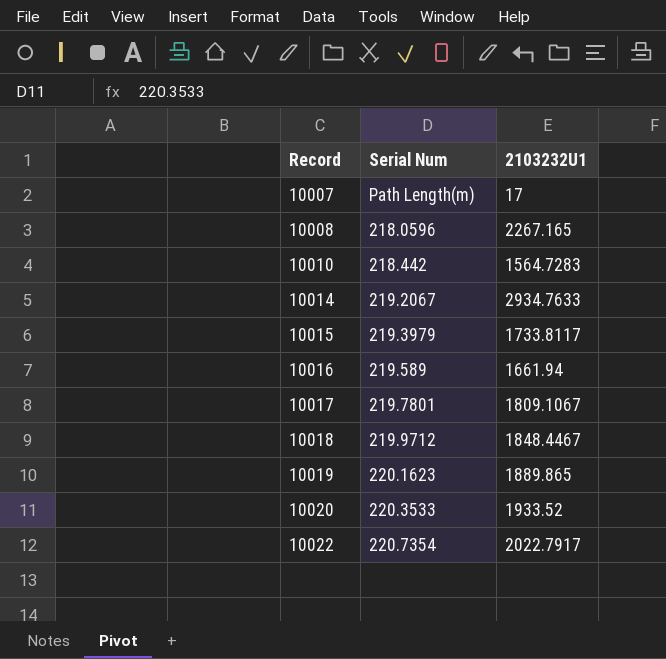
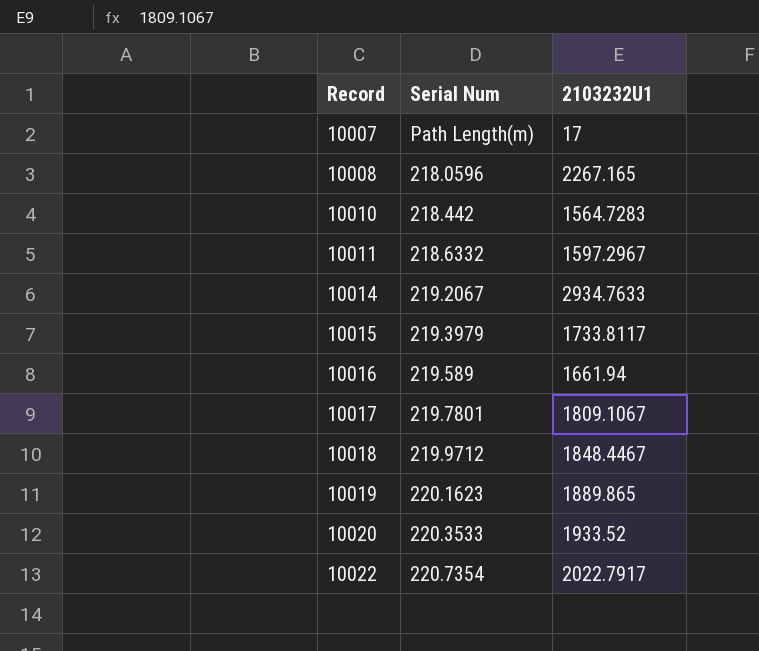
row 10011: none -> 218.6332 | 1597.2967

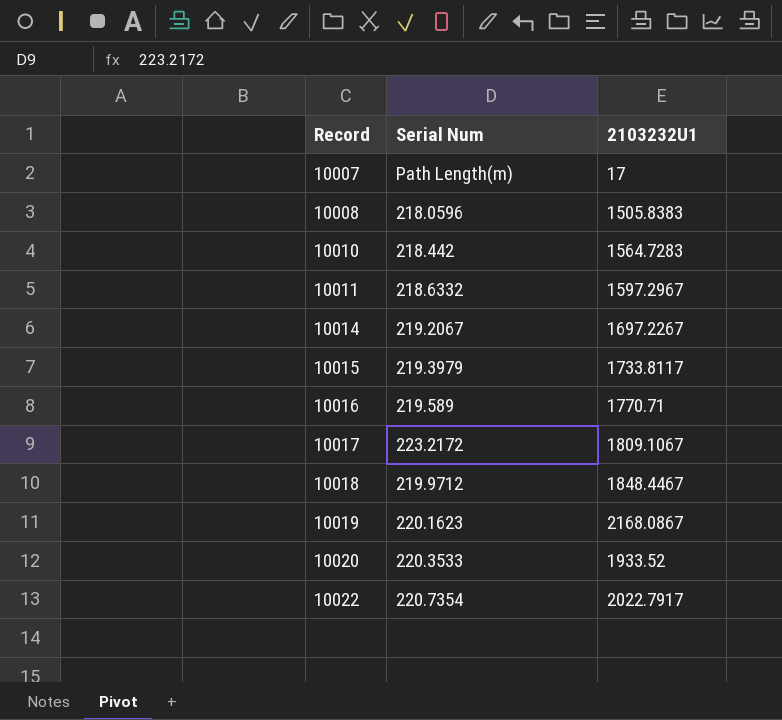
10008 | 2103232U1: 2267.165 -> 1505.8383
10014 | 2103232U1: 2934.7633 -> 1697.2267
10016 | 2103232U1: 1661.94 -> 1770.71
10017 | Serial Num: 219.7801 -> 223.2172
10019 | 2103232U1: 1889.865 -> 2168.0867

